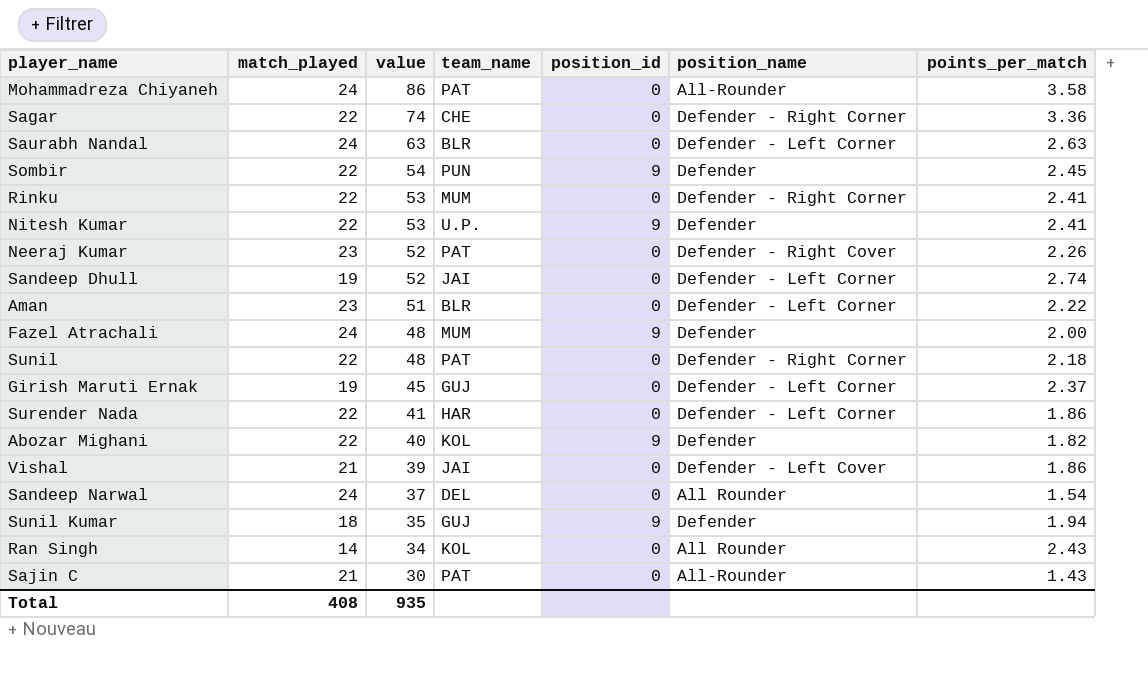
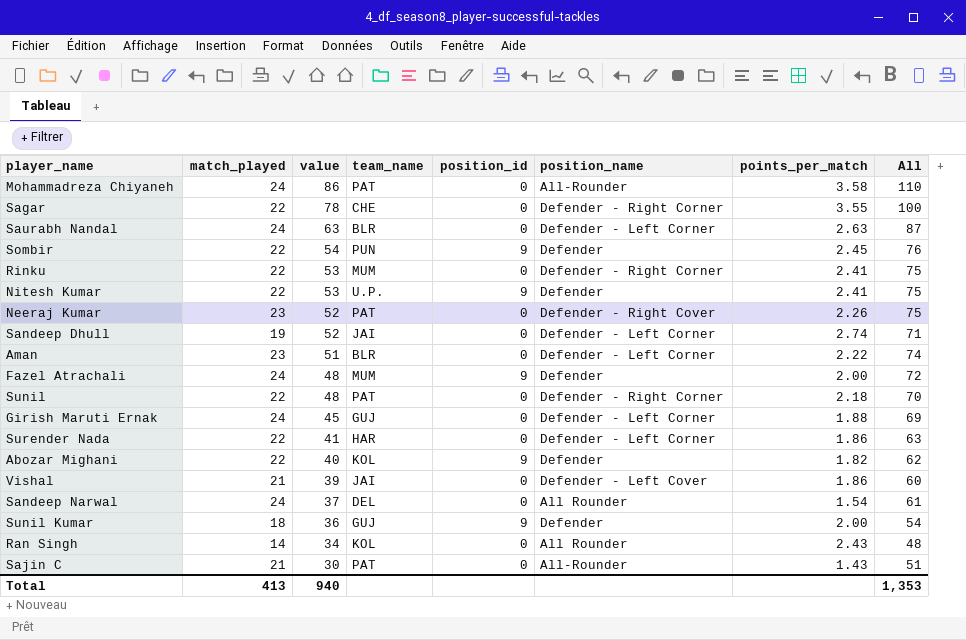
column All | formula: none -> [match_played] + [value]
Sagar | value: 74 -> 78
Sagar | points_per_match: 3.36 -> 3.55
Girish Maruti Ernak | match_played: 19 -> 24
Girish Maruti Ernak | points_per_match: 2.37 -> 1.88
Sunil Kumar | value: 35 -> 36
Sunil Kumar | points_per_match: 1.94 -> 2.00
Total | match_played: 408 -> 413
Total | value: 935 -> 940

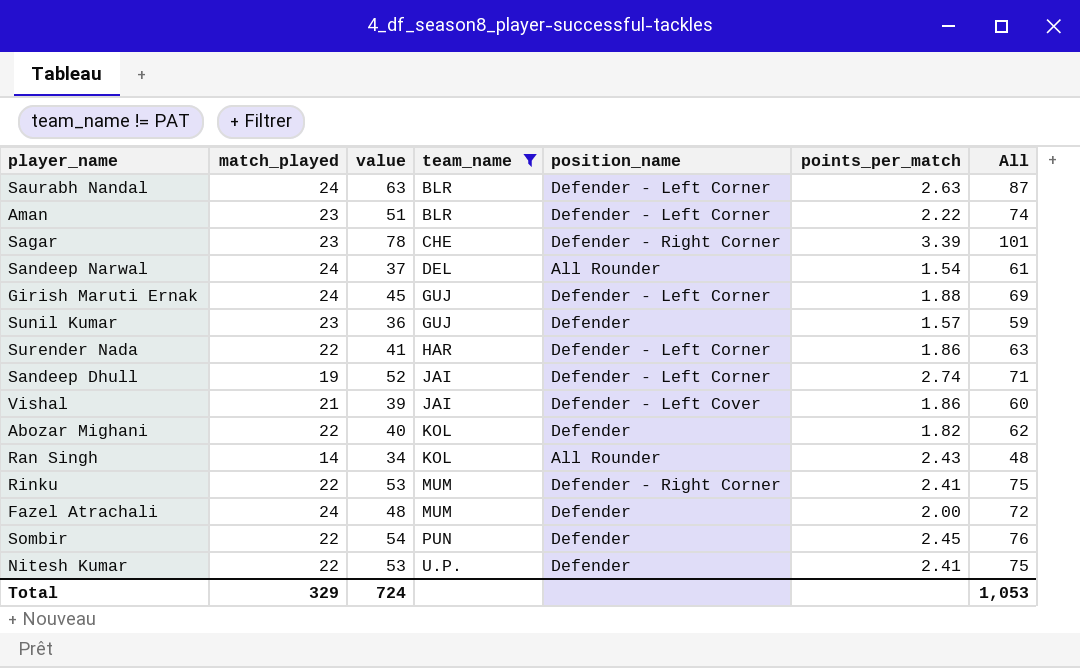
filter: none -> team_name != PAT
row order: value descending -> team_name ascending
column position_id | position: 5 -> none
Sagar | match_played: 22 -> 23
Sagar | points_per_match: 3.55 -> 3.39
Sagar | All: 100 -> 101
Sunil Kumar | match_played: 18 -> 23
Sunil Kumar | points_per_match: 2.00 -> 1.57
Sunil Kumar | All: 54 -> 59
Total | match_played: 413 -> 329
Total | value: 940 -> 724
Total | All: 1,353 -> 1,053

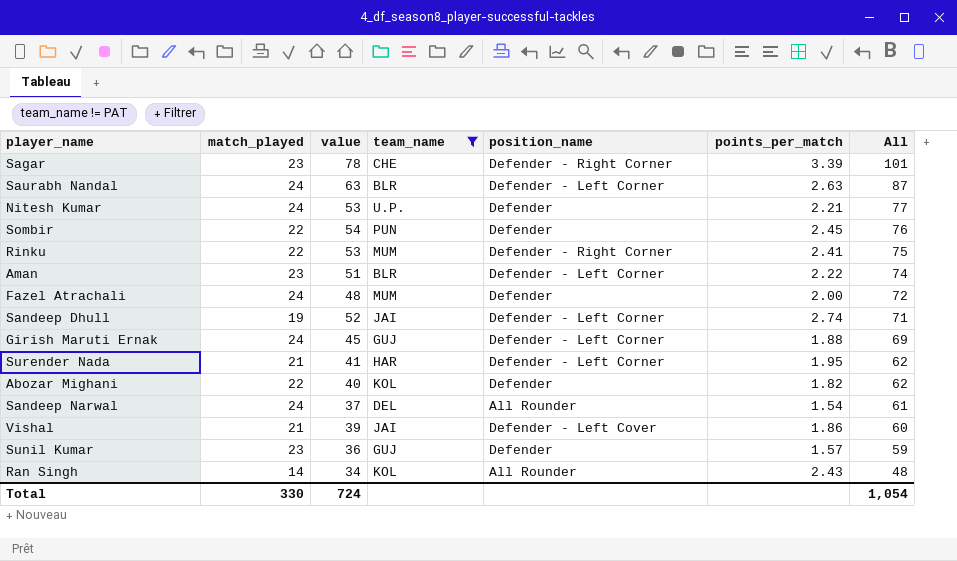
row order: team_name ascending -> All descending
Nitesh Kumar | match_played: 22 -> 24
Nitesh Kumar | points_per_match: 2.41 -> 2.21
Nitesh Kumar | All: 75 -> 77
Surender Nada | match_played: 22 -> 21
Surender Nada | points_per_match: 1.86 -> 1.95
Surender Nada | All: 63 -> 62
Total | match_played: 329 -> 330
Total | All: 1,053 -> 1,054

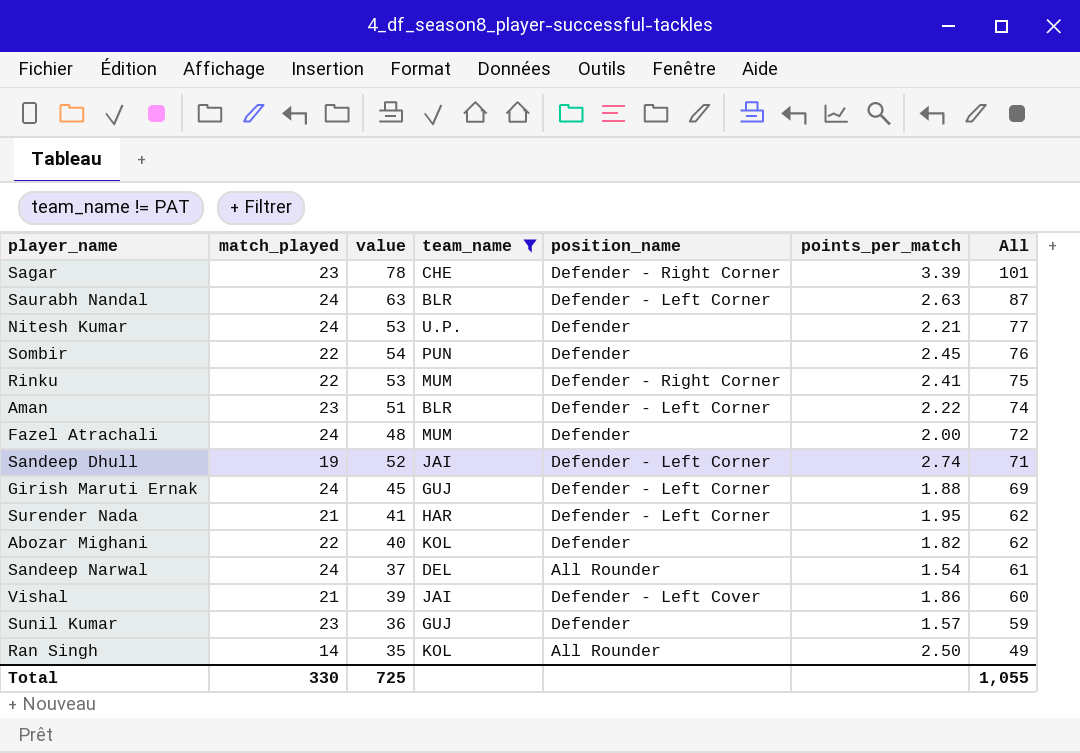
Ran Singh | value: 34 -> 35
Ran Singh | points_per_match: 2.43 -> 2.50
Ran Singh | All: 48 -> 49
Total | value: 724 -> 725
Total | All: 1,054 -> 1,055

